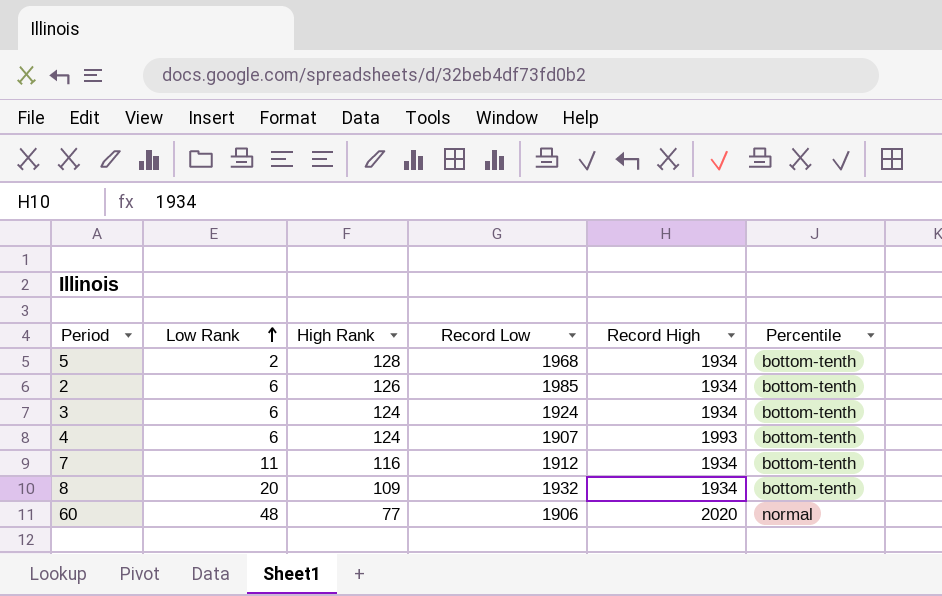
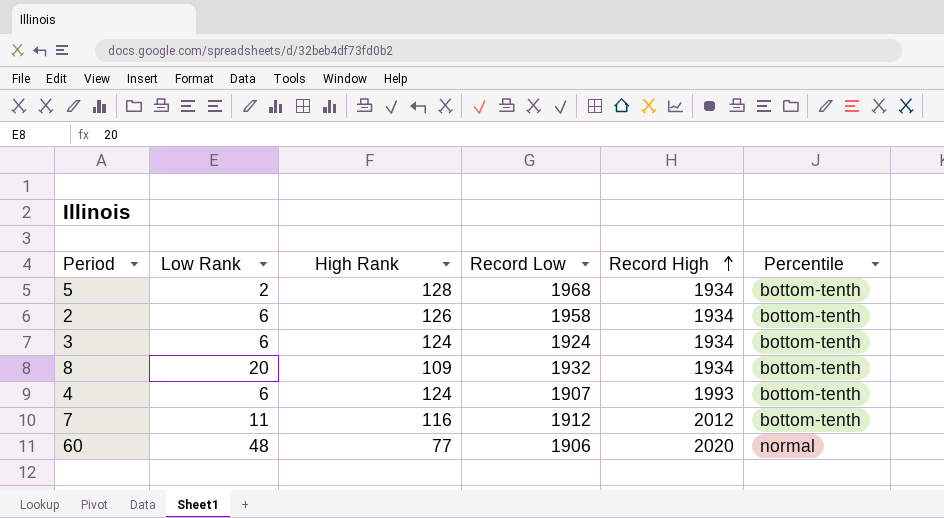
row order: Low Rank ascending -> Record High ascending
2 | Record Low: 1985 -> 1958
7 | Record High: 1934 -> 2012

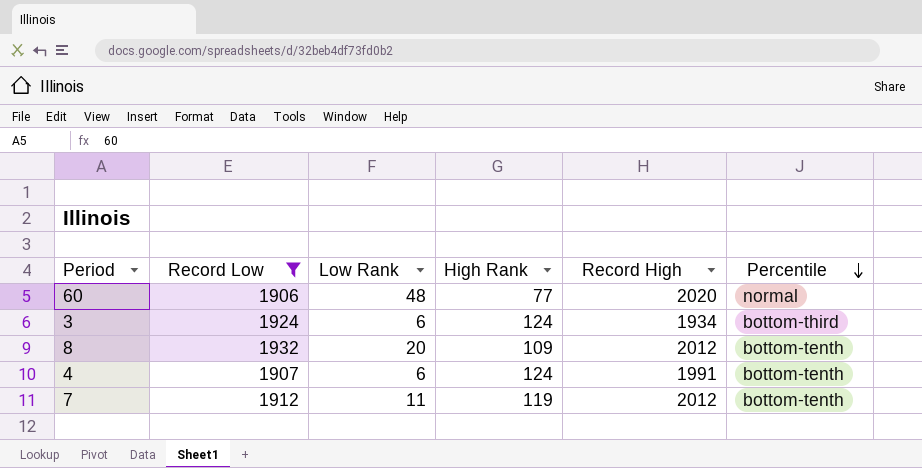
filter: none -> Record Low <= 1932
row order: Record High ascending -> Percentile descending
column Record Low | position: 4 -> 2
3 | Percentile: bottom-tenth -> bottom-third
8 | Record High: 1934 -> 2012
4 | Record High: 1993 -> 1991
7 | High Rank: 116 -> 119

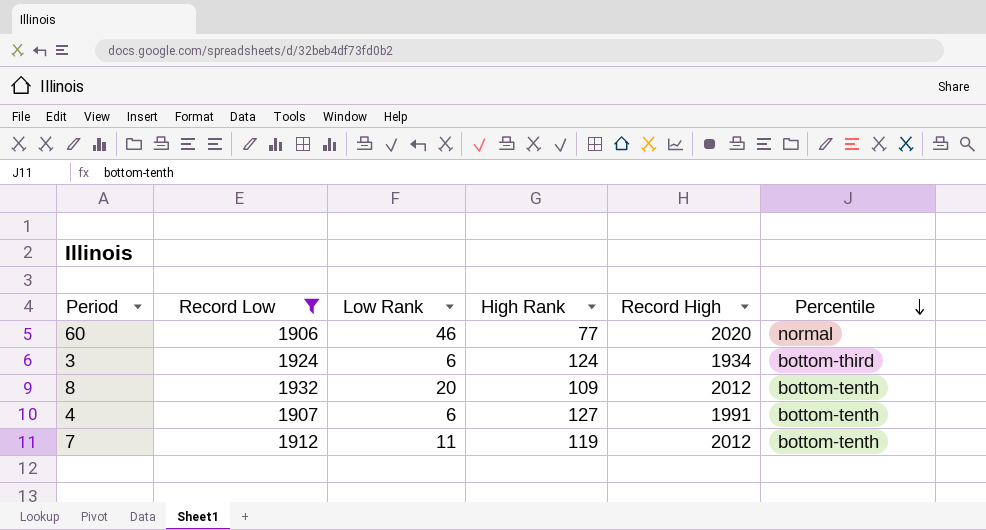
60 | Low Rank: 48 -> 46
4 | High Rank: 124 -> 127

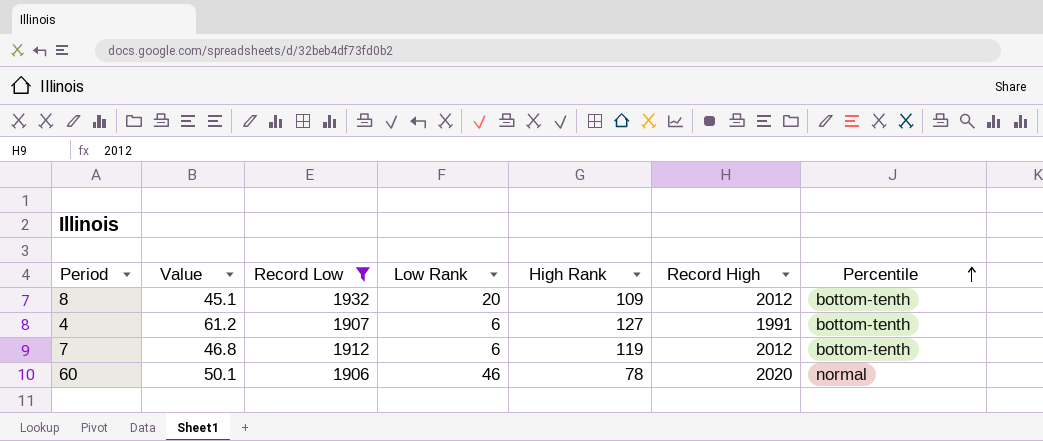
row order: Percentile descending -> Percentile ascending
column Value | position: none -> 2
row 3: 1924 | 6 | 124 | 1934 | bottom-third -> none
7 | Low Rank: 11 -> 6
60 | High Rank: 77 -> 78

